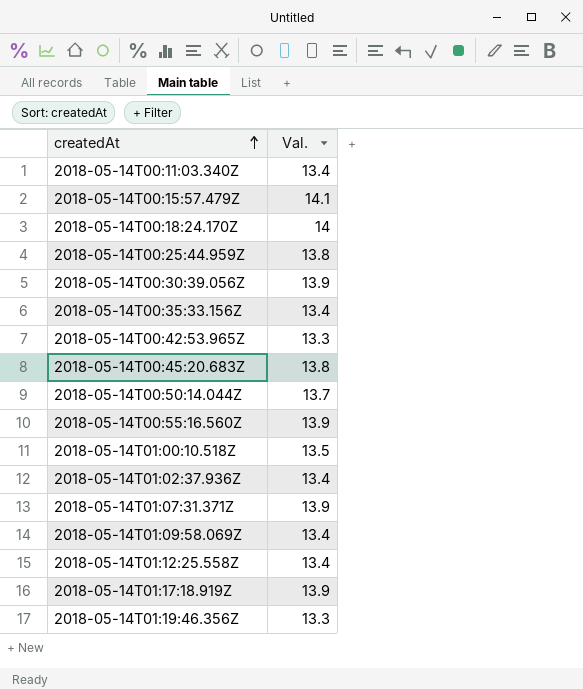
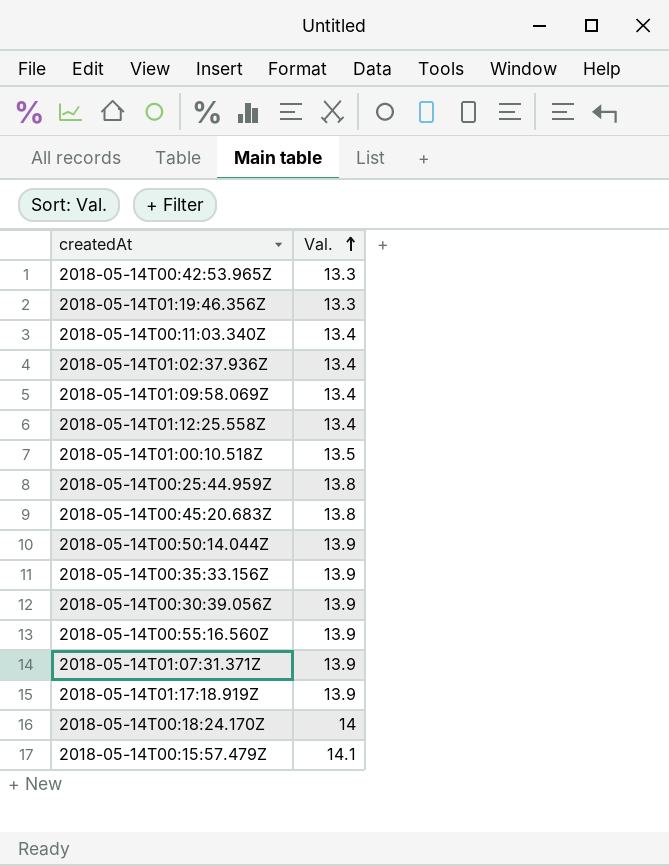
row order: createdAt ascending -> Val. ascending
2018-05-14T00:50:14.044Z | Val.: 13.7 -> 13.9
2018-05-14T00:35:33.156Z | Val.: 13.4 -> 13.9

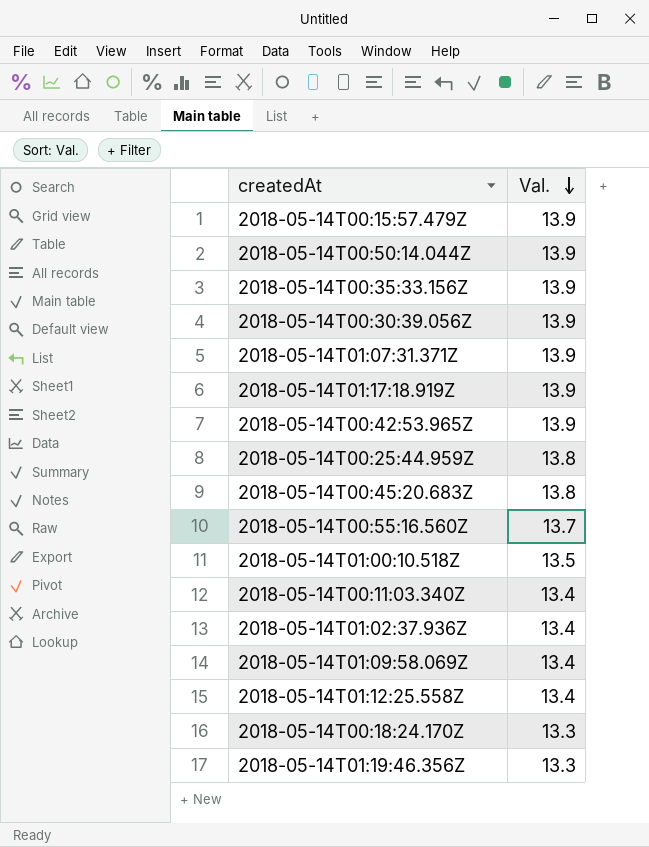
row order: Val. ascending -> Val. descending
2018-05-14T00:15:57.479Z | Val.: 14.1 -> 13.9
2018-05-14T00:42:53.965Z | Val.: 13.3 -> 13.9
2018-05-14T00:55:16.560Z | Val.: 13.9 -> 13.7
2018-05-14T00:18:24.170Z | Val.: 14 -> 13.3

